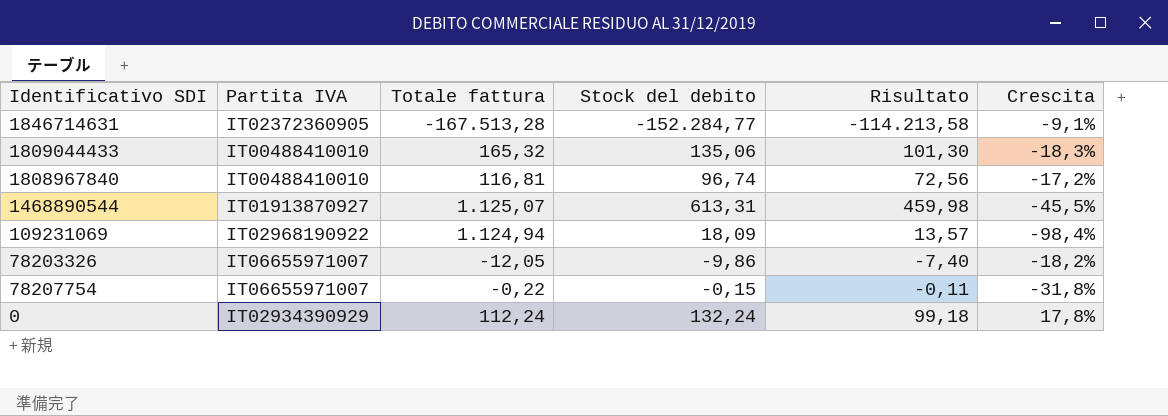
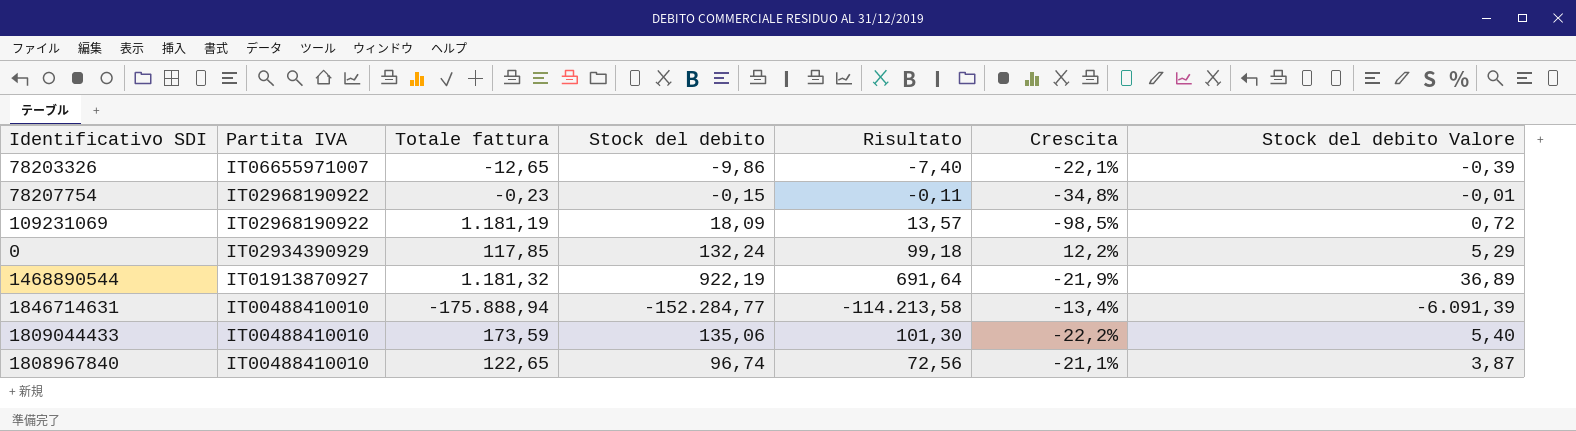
row order: none -> Partita IVA descending
column Stock del debito Valore | formula: none -> [Stock del debito] * 0,04
78203326 | Totale fattura: -12,05 -> -12,65
78203326 | Crescita: -18,2% -> -22,1%
78207754 | Partita IVA: IT06655971007 -> IT02968190922
78207754 | Totale fattura: -0,22 -> -0,23
78207754 | Crescita: -31,8% -> -34,8%
109231069 | Totale fattura: 1.124,94 -> 1.181,19
109231069 | Crescita: -98,4% -> -98,5%
0 | Totale fattura: 112,24 -> 117,85
0 | Crescita: 17,8% -> 12,2%
1468890544 | Totale fattura: 1.125,07 -> 1.181,32
1468890544 | Stock del debito: 613,31 -> 922,19
1468890544 | Risultato: 459,98 -> 691,64
1468890544 | Crescita: -45,5% -> -21,9%
1846714631 | Partita IVA: IT02372360905 -> IT00488410010
1846714631 | Totale fattura: -167.513,28 -> -175.888,94
1846714631 | Crescita: -9,1% -> -13,4%
1809044433 | Totale fattura: 165,32 -> 173,59
1809044433 | Crescita: -18,3% -> -22,2%
1808967840 | Totale fattura: 116,81 -> 122,65
1808967840 | Crescita: -17,2% -> -21,1%

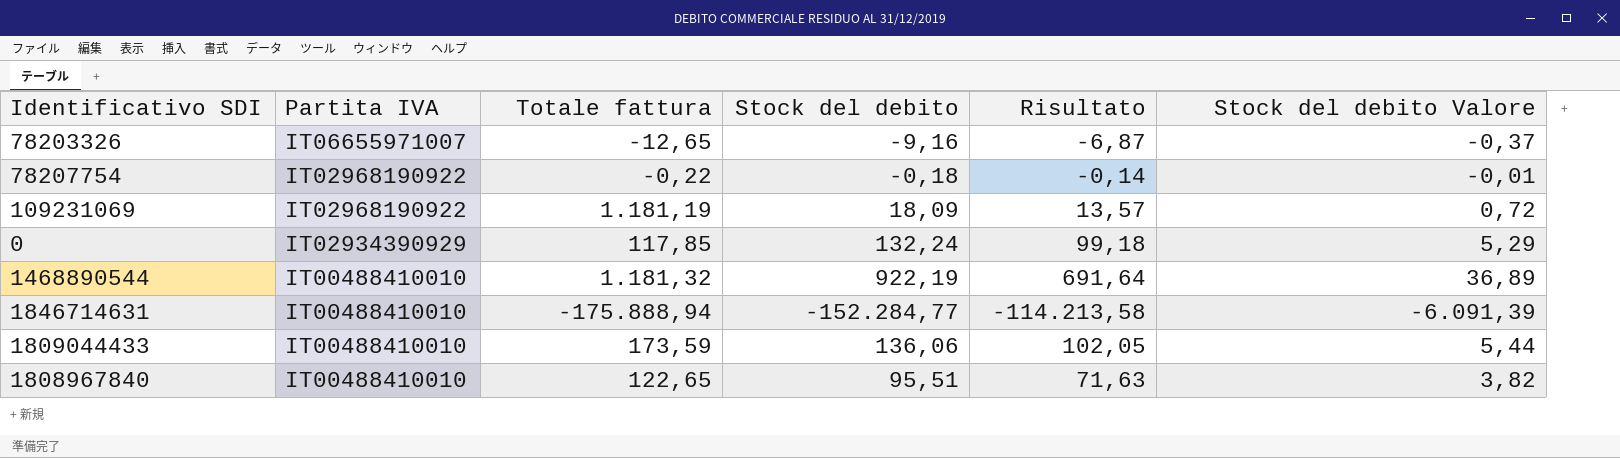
column Crescita | formula: ([Stock del debito] - [Totale fattura]) / [Totale fattura] -> none
78203326 | Stock del debito: -9,86 -> -9,16
78203326 | Risultato: -7,40 -> -6,87
78203326 | Stock del debito Valore: -0,39 -> -0,37
78207754 | Totale fattura: -0,23 -> -0,22
78207754 | Stock del debito: -0,15 -> -0,18
78207754 | Risultato: -0,11 -> -0,14
1468890544 | Partita IVA: IT01913870927 -> IT00488410010
1809044433 | Stock del debito: 135,06 -> 136,06
1809044433 | Risultato: 101,30 -> 102,05
1809044433 | Stock del debito Valore: 5,40 -> 5,44
1808967840 | Stock del debito: 96,74 -> 95,51
1808967840 | Risultato: 72,56 -> 71,63
1808967840 | Stock del debito Valore: 3,87 -> 3,82

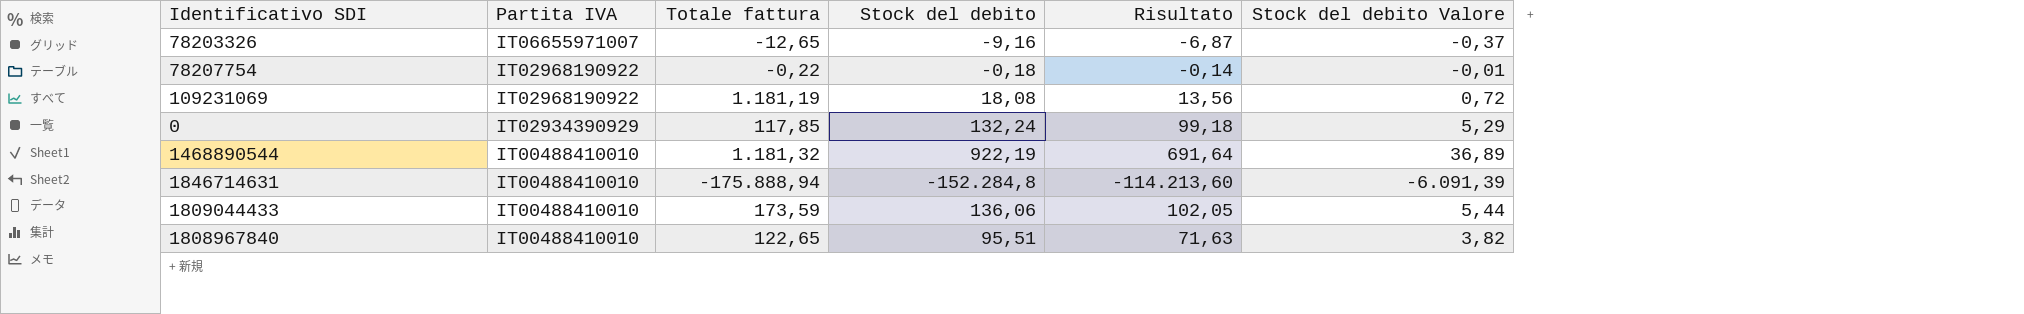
109231069 | Stock del debito: 18,09 -> 18,08
109231069 | Risultato: 13,57 -> 13,56
1846714631 | Stock del debito: -152.284,77 -> -152.284,8
1846714631 | Risultato: -114.213,58 -> -114.213,60

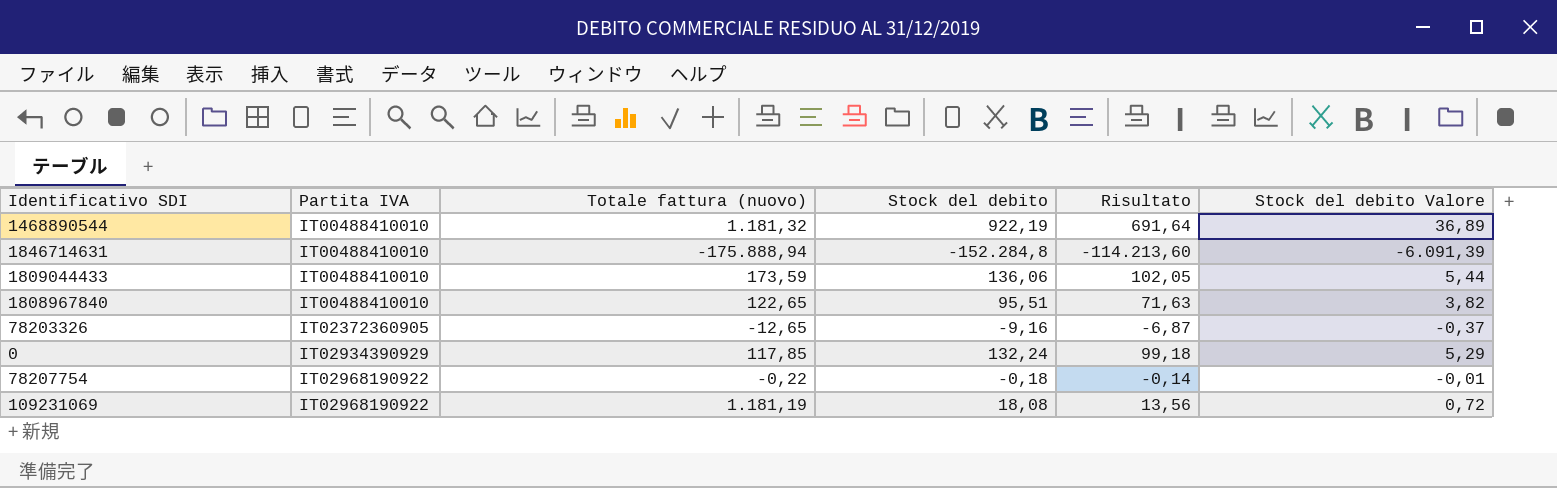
row order: Partita IVA descending -> Partita IVA ascending
column name: Totale fattura -> Totale fattura (nuovo)
78203326 | Partita IVA: IT06655971007 -> IT02372360905

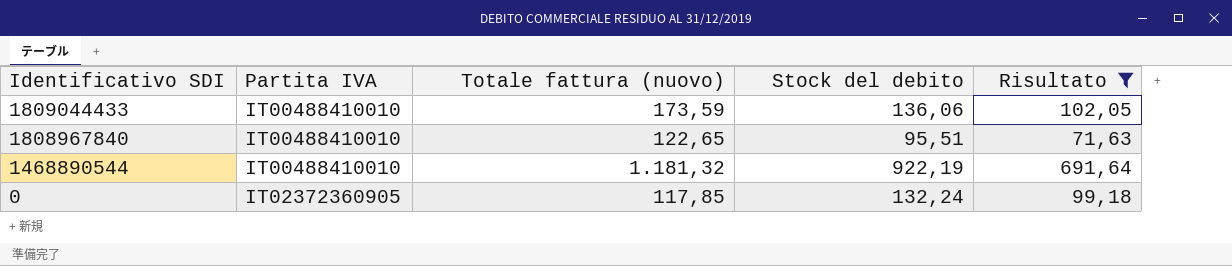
filter: none -> Risultato >= 71,63
row order: Partita IVA ascending -> Identificativo SDI descending
column Stock del debito Valore | formula: [Stock del debito] * 0,04 -> none
0 | Partita IVA: IT02934390929 -> IT02372360905

